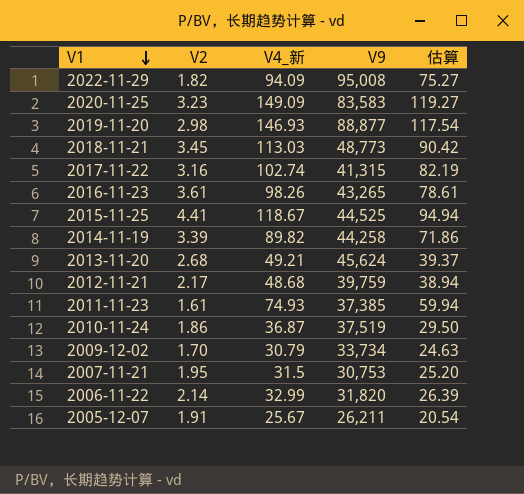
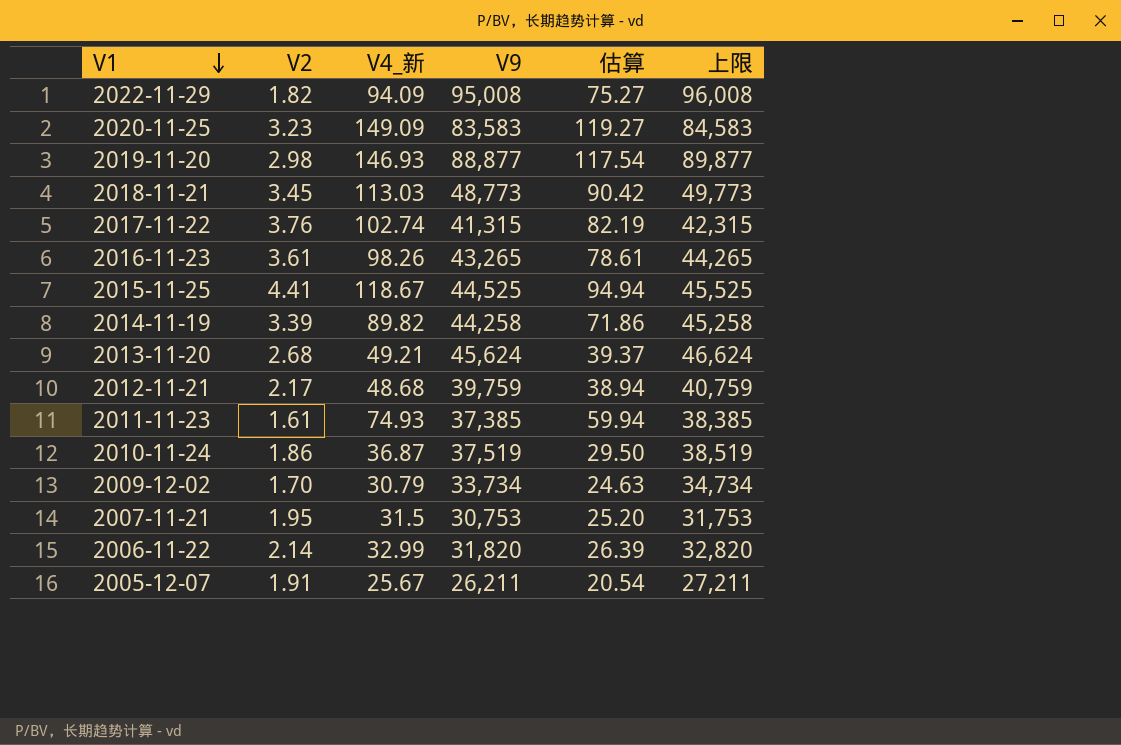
column 上限 | formula: none -> [V9] + 1000
2017-11-22 | V2: 3.16 -> 3.76

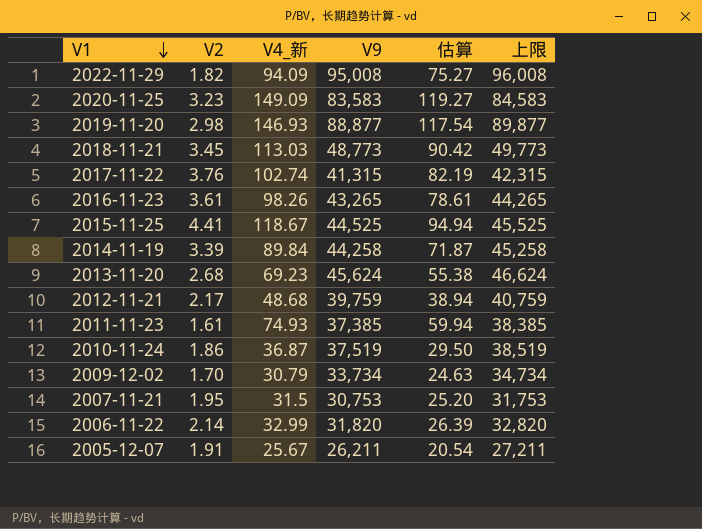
2014-11-19 | V4_新: 89.82 -> 89.84
2014-11-19 | 估算: 71.86 -> 71.87
2013-11-20 | V4_新: 49.21 -> 69.23
2013-11-20 | 估算: 39.37 -> 55.38

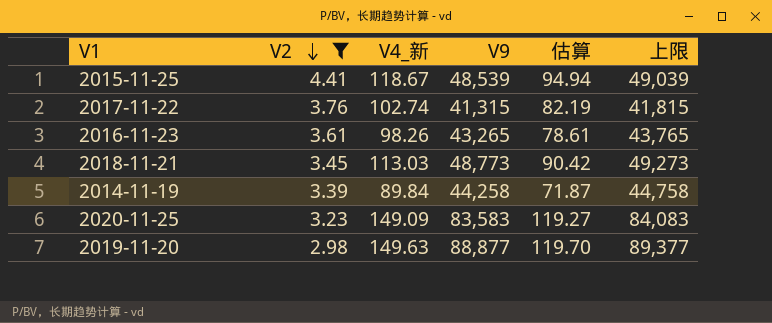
filter: none -> V2 >= 2.98
row order: V1 descending -> V2 descending
column 上限 | formula: [V9] + 1000 -> [V9] + 500
2015-11-25 | V9: 44,525 -> 48,539
2019-11-20 | V4_新: 146.93 -> 149.63
2019-11-20 | 估算: 117.54 -> 119.70

